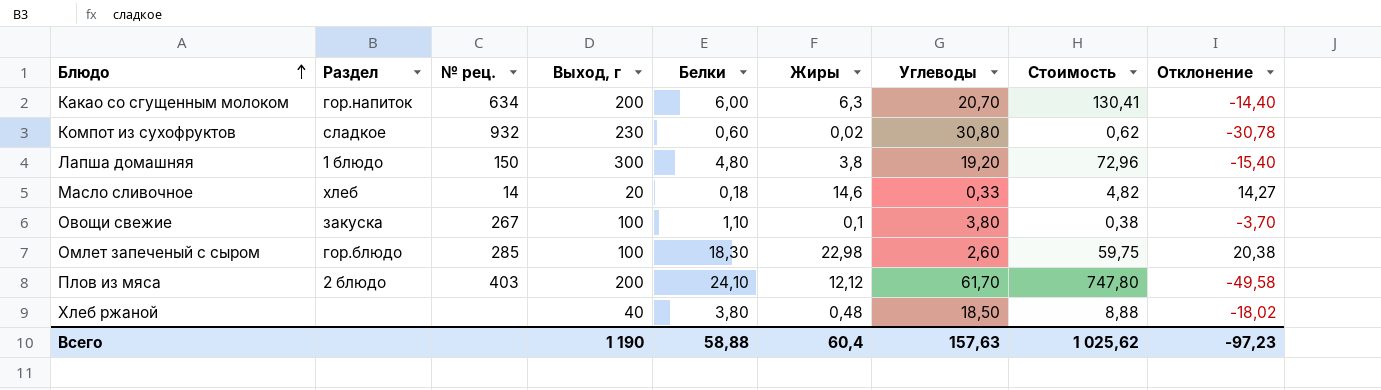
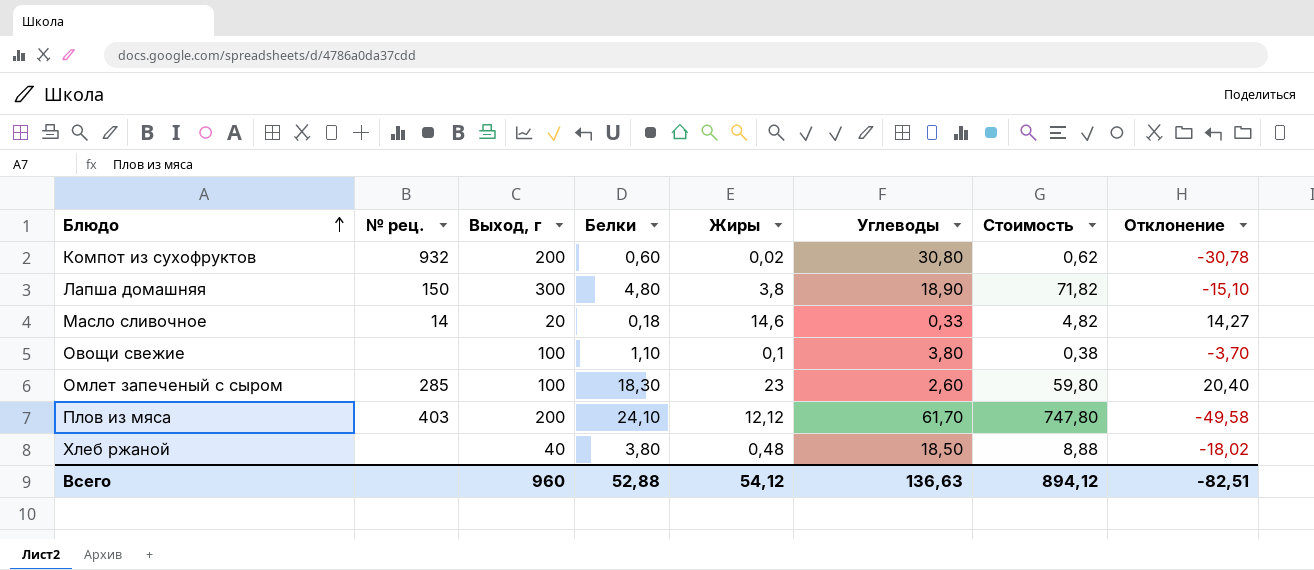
column Раздел | position: 2 -> none
row Какао со сгущенным молоком: гор.напиток | 634 | 200 | 6,00 | 6,3 | 20,70 | 130,41 | -14,40 -> none
Компот из сухофруктов | Выход, г: 230 -> 200
Лапша домашняя | Углеводы: 19,20 -> 18,90
Лапша домашняя | Стоимость: 72,96 -> 71,82
Лапша домашняя | Отклонение: -15,40 -> -15,10
Овощи свежие | № рец.: 267 -> none
Омлет запеченый с сыром | Жиры: 22,98 -> 23
Омлет запеченый с сыром | Стоимость: 59,75 -> 59,80
Омлет запеченый с сыром | Отклонение: 20,38 -> 20,40
Всего | Выход, г: 1 190 -> 960
Всего | Белки: 58,88 -> 52,88
Всего | Жиры: 60,4 -> 54,12
Всего | Углеводы: 157,63 -> 136,63
Всего | Стоимость: 1 025,62 -> 894,12
Всего | Отклонение: -97,23 -> -82,51

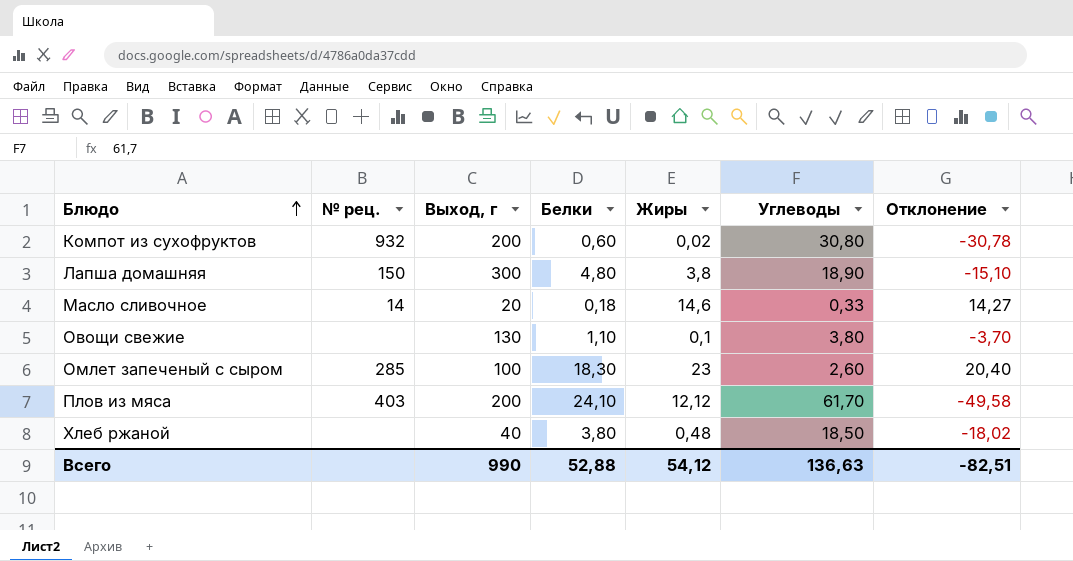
column Стоимость | formula: [Жиры] * [Углеводы] -> none
Овощи свежие | Выход, г: 100 -> 130
Всего | Выход, г: 960 -> 990

